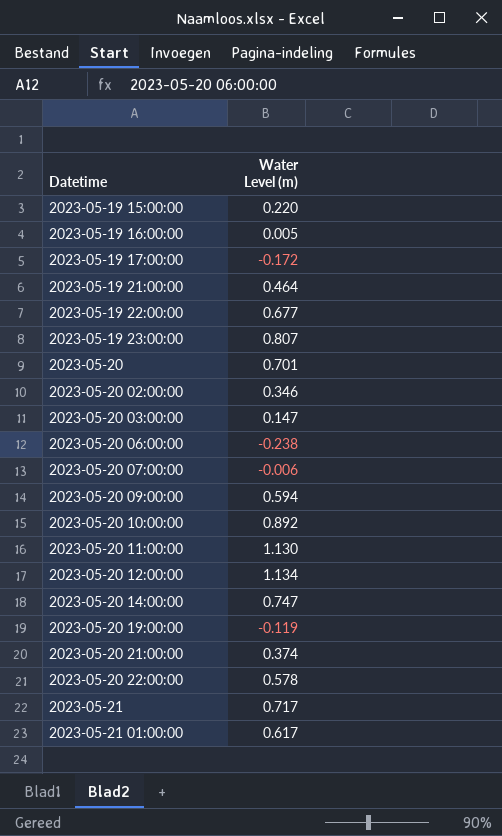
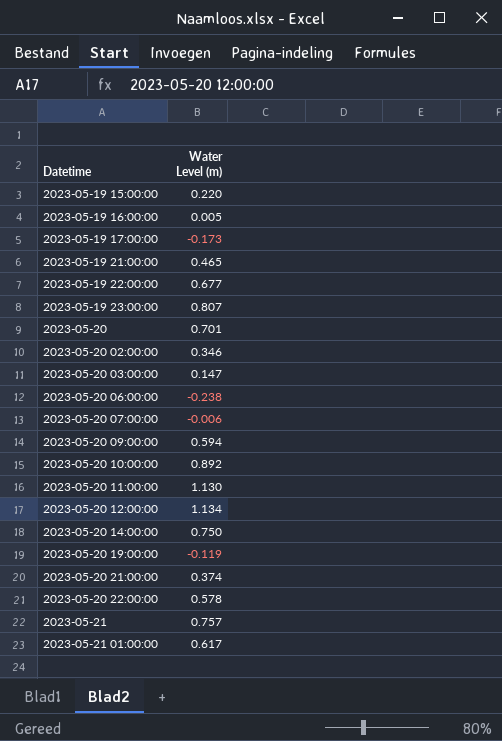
2023-05-19 17:00:00 | Water Level (m): -0.172 -> -0.173
2023-05-19 21:00:00 | Water Level (m): 0.464 -> 0.465
2023-05-20 14:00:00 | Water Level (m): 0.747 -> 0.750
2023-05-21 | Water Level (m): 0.717 -> 0.757

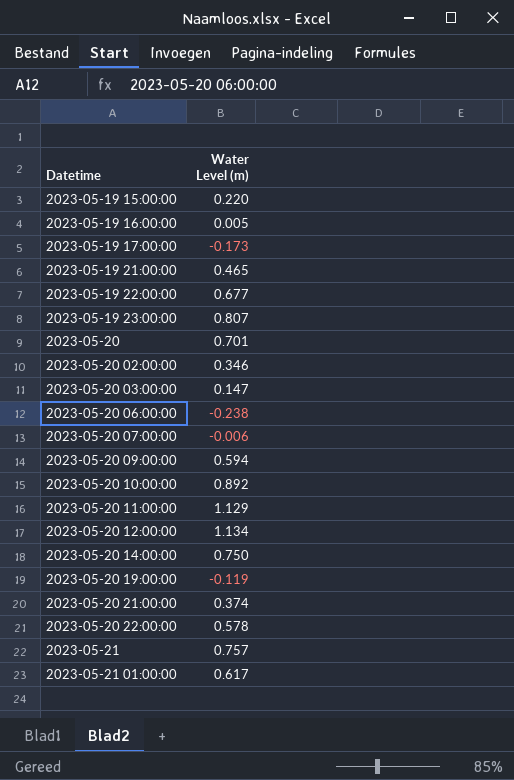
2023-05-20 11:00:00 | Water Level (m): 1.130 -> 1.129

